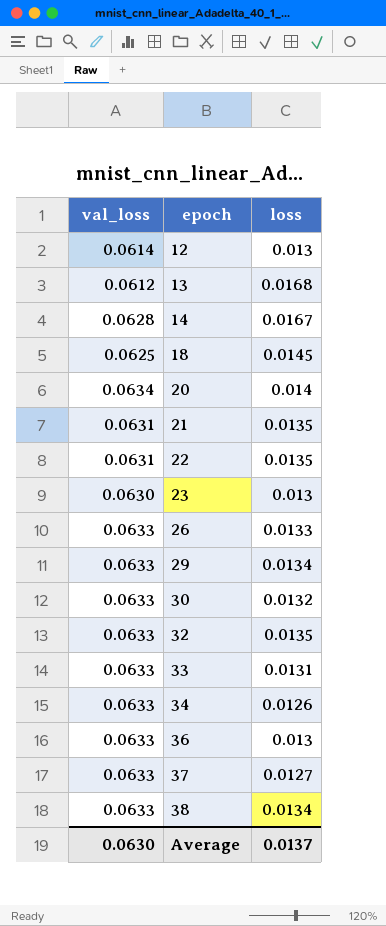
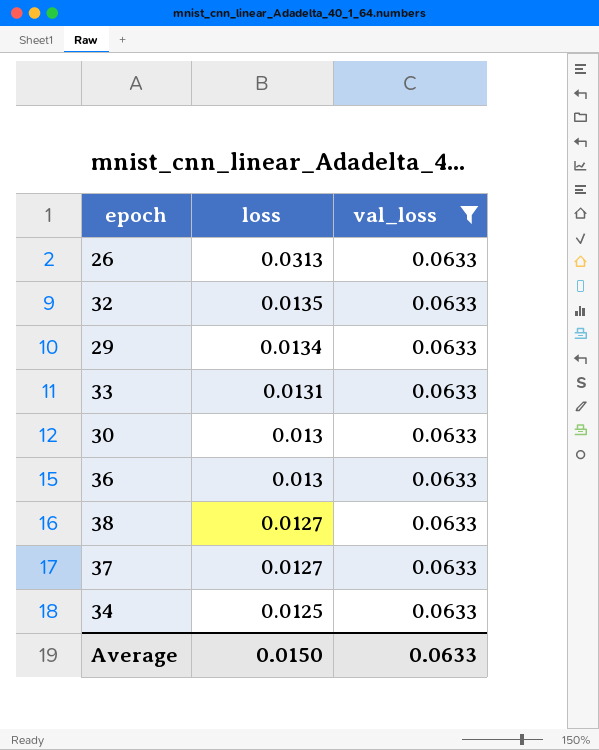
filter: none -> val_loss = 0.0633
row order: epoch ascending -> loss descending
column val_loss | position: 1 -> 3
26 | loss: 0.0133 -> 0.0313
30 | loss: 0.0132 -> 0.013
38 | loss: 0.0134 -> 0.0127
34 | loss: 0.0126 -> 0.0125
Average | loss: 0.0137 -> 0.0150
Average | val_loss: 0.0630 -> 0.0633

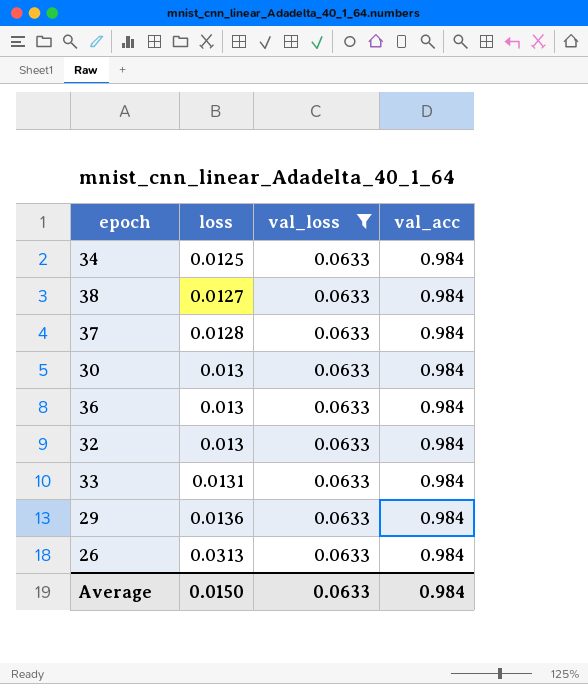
row order: loss descending -> loss ascending
column val_acc | position: none -> 4
37 | loss: 0.0127 -> 0.0128
32 | loss: 0.0135 -> 0.013
29 | loss: 0.0134 -> 0.0136

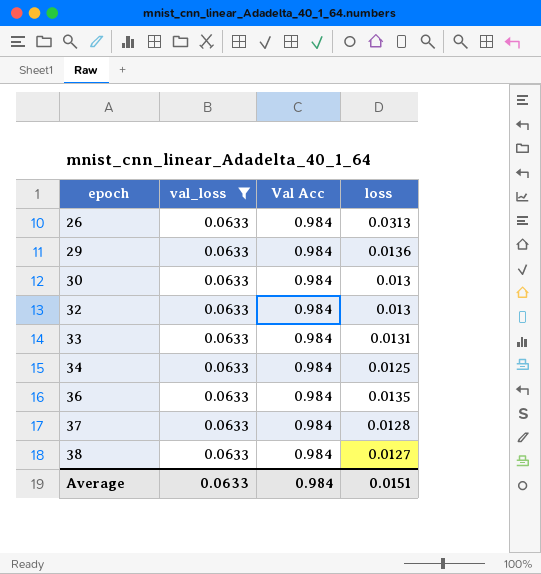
row order: loss ascending -> epoch ascending
column name: val_acc -> Val Acc
column loss | position: 2 -> 4
36 | loss: 0.013 -> 0.0135
Average | loss: 0.0150 -> 0.0151

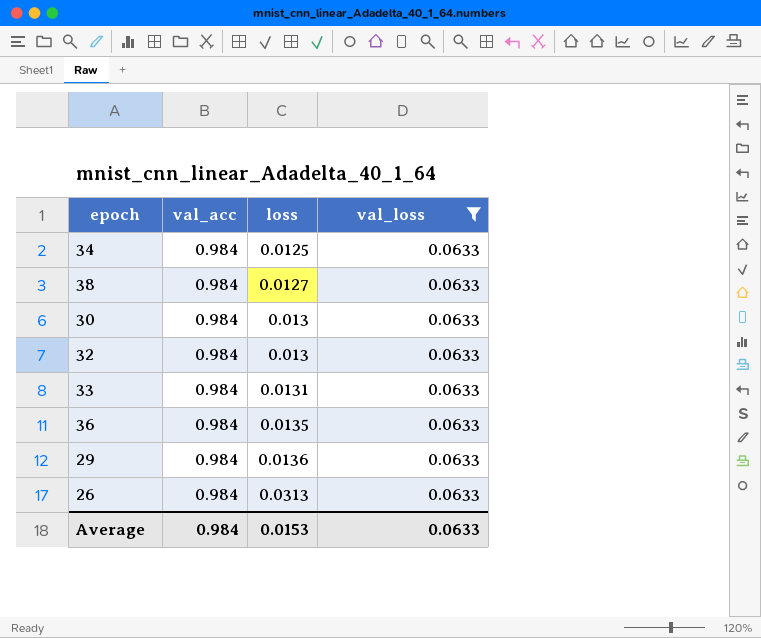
row order: epoch ascending -> loss ascending
column name: Val Acc -> val_acc
column val_loss | position: 2 -> 4
row 37: 0.0633 | 0.984 | 0.0128 -> none
Average | loss: 0.0151 -> 0.0153

